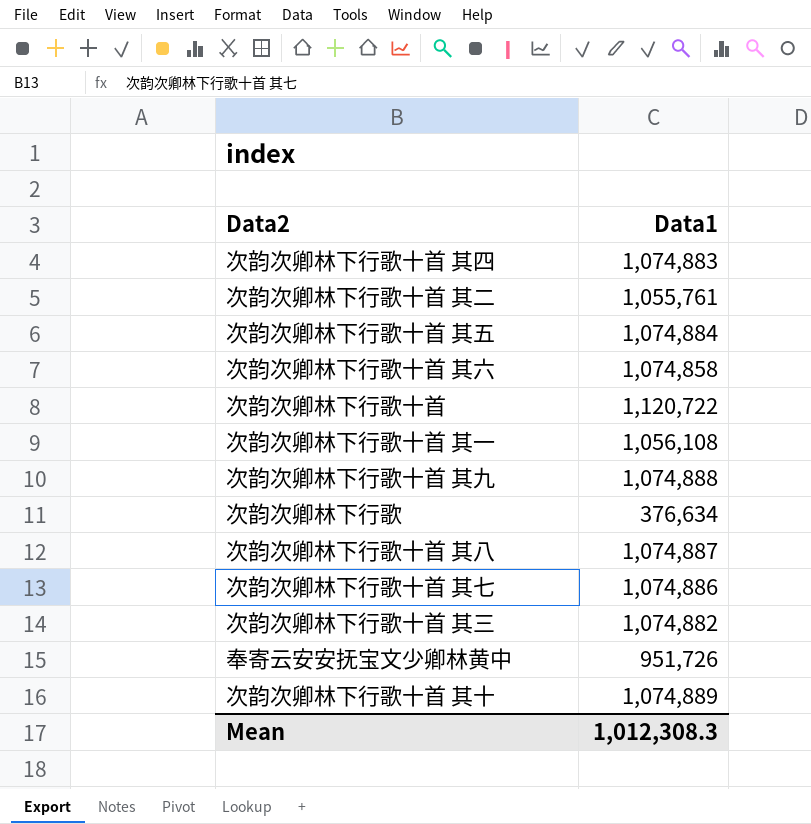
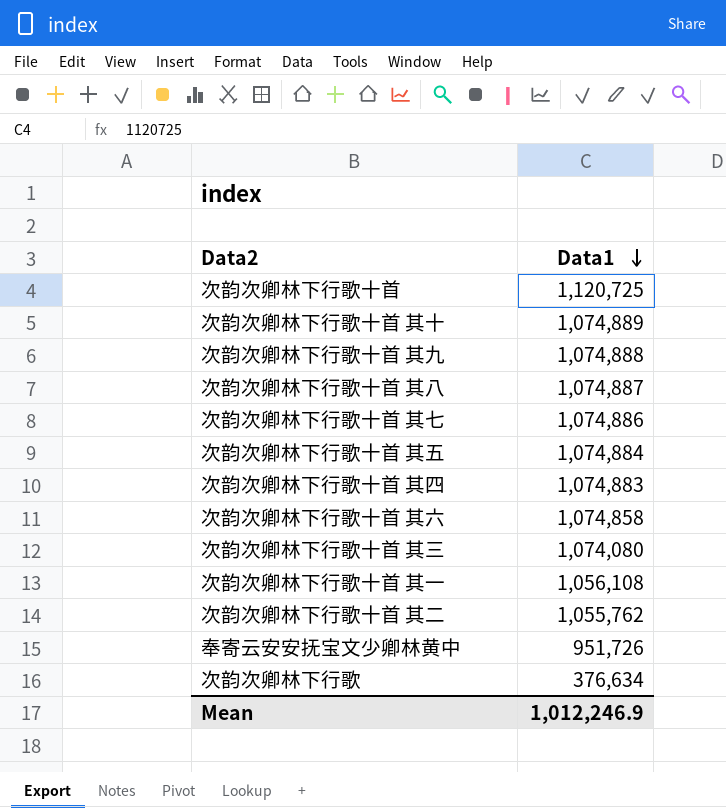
row order: none -> Data1 descending
次韵次卿林下行歌十首 | Data1: 1,120,722 -> 1,120,725
次韵次卿林下行歌十首 其三 | Data1: 1,074,882 -> 1,074,080
次韵次卿林下行歌十首 其二 | Data1: 1,055,761 -> 1,055,762
Mean | Data1: 1,012,308.3 -> 1,012,246.9

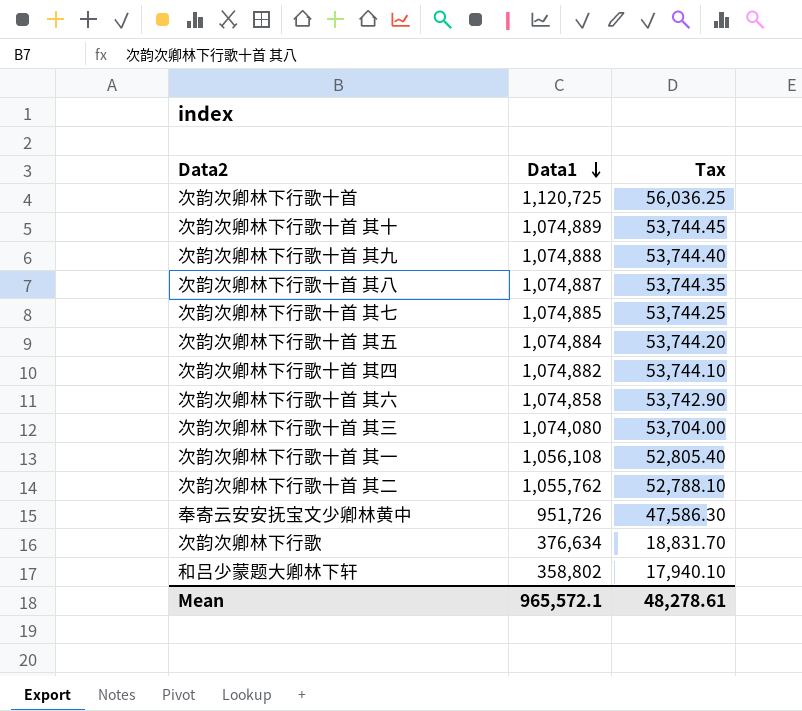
column Tax | formula: none -> [Data1] * 0.05
次韵次卿林下行歌十首 其七 | Data1: 1,074,886 -> 1,074,885
次韵次卿林下行歌十首 其四 | Data1: 1,074,883 -> 1,074,882
row 和吕少蒙题大卿林下轩: none -> 358,802 | 17,940.10
Mean | Data1: 1,012,246.9 -> 965,572.1

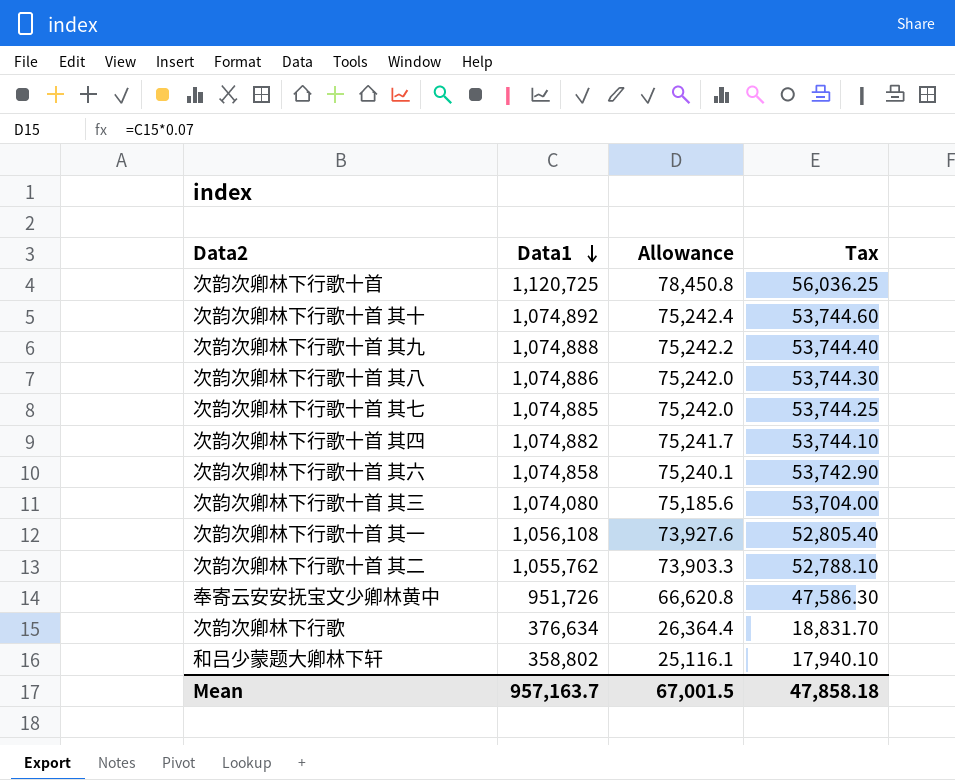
column Allowance | formula: none -> [Data1] * 0.07
row 次韵次卿林下行歌十首 其五: 1,074,884 | 53,744.20 -> none
次韵次卿林下行歌十首 其十 | Data1: 1,074,889 -> 1,074,892
次韵次卿林下行歌十首 其十 | Tax: 53,744.45 -> 53,744.60
次韵次卿林下行歌十首 其八 | Data1: 1,074,887 -> 1,074,886
次韵次卿林下行歌十首 其八 | Tax: 53,744.35 -> 53,744.30
Mean | Data1: 965,572.1 -> 957,163.7
Mean | Tax: 48,278.61 -> 47,858.18

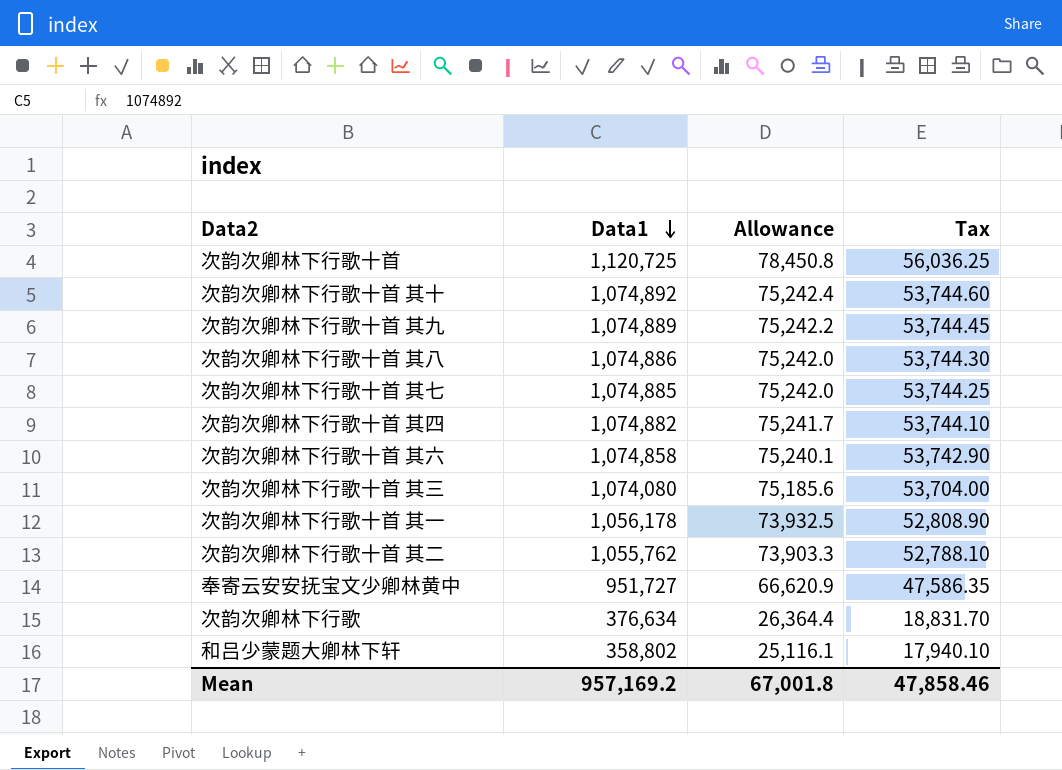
次韵次卿林下行歌十首 其九 | Data1: 1,074,888 -> 1,074,889
次韵次卿林下行歌十首 其九 | Tax: 53,744.40 -> 53,744.45
次韵次卿林下行歌十首 其一 | Data1: 1,056,108 -> 1,056,178
次韵次卿林下行歌十首 其一 | Allowance: 73,927.6 -> 73,932.5
次韵次卿林下行歌十首 其一 | Tax: 52,805.40 -> 52,808.90
奉寄云安安抚宝文少卿林黄中 | Data1: 951,726 -> 951,727
奉寄云安安抚宝文少卿林黄中 | Allowance: 66,620.8 -> 66,620.9
奉寄云安安抚宝文少卿林黄中 | Tax: 47,586.30 -> 47,586.35
Mean | Data1: 957,163.7 -> 957,169.2
Mean | Allowance: 67,001.5 -> 67,001.8
Mean | Tax: 47,858.18 -> 47,858.46

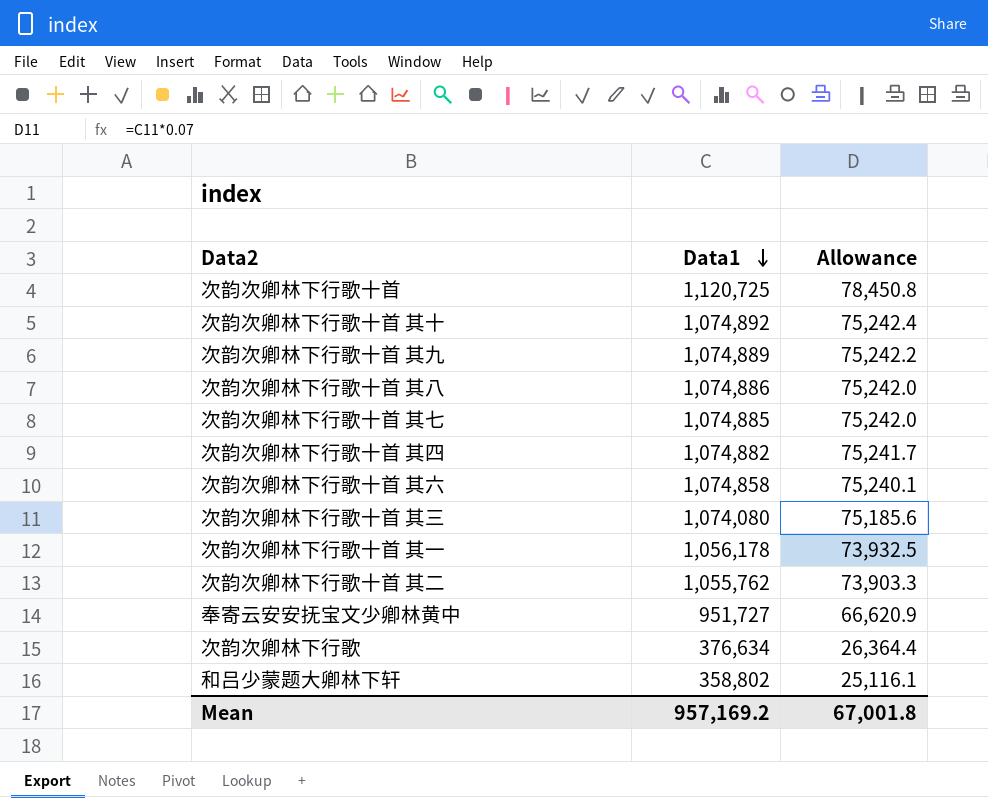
column Tax | formula: [Data1] * 0.05 -> none

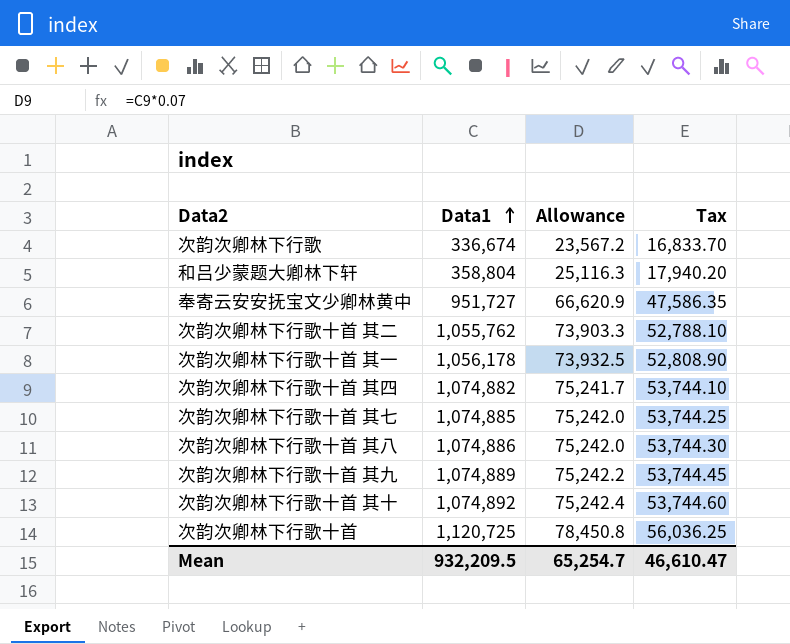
row order: Data1 descending -> Data1 ascending
column Tax | formula: none -> [Data1] * 0.05
row 次韵次卿林下行歌十首 其六: 1,074,858 | 75,240.1 -> none
row 次韵次卿林下行歌十首 其三: 1,074,080 | 75,185.6 -> none
次韵次卿林下行歌 | Data1: 376,634 -> 336,674
次韵次卿林下行歌 | Allowance: 26,364.4 -> 23,567.2
和吕少蒙题大卿林下轩 | Data1: 358,802 -> 358,804
和吕少蒙题大卿林下轩 | Allowance: 25,116.1 -> 25,116.3
Mean | Data1: 957,169.2 -> 932,209.5
Mean | Allowance: 67,001.8 -> 65,254.7

